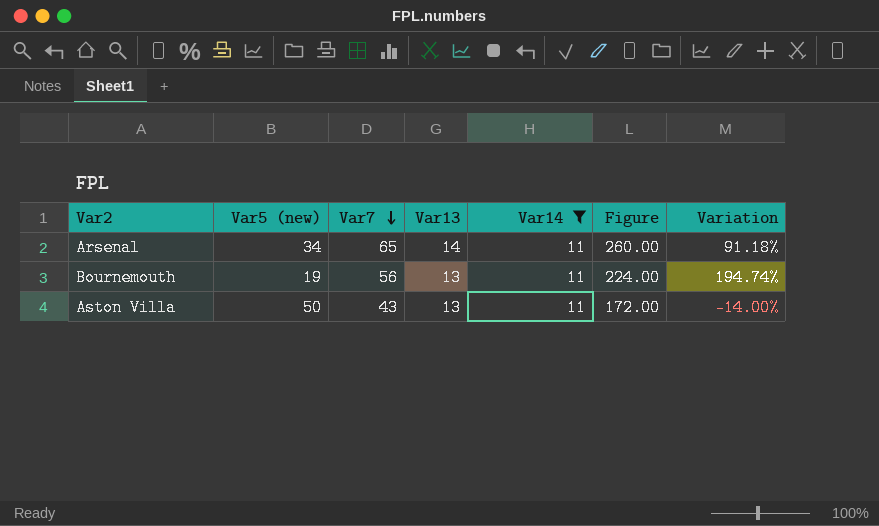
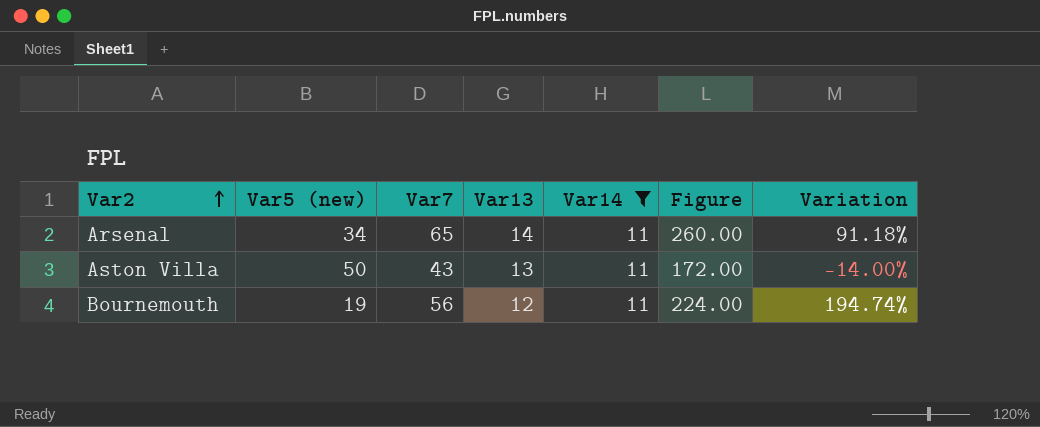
row order: Var7 descending -> Var2 ascending
Bournemouth | Var13: 13 -> 12

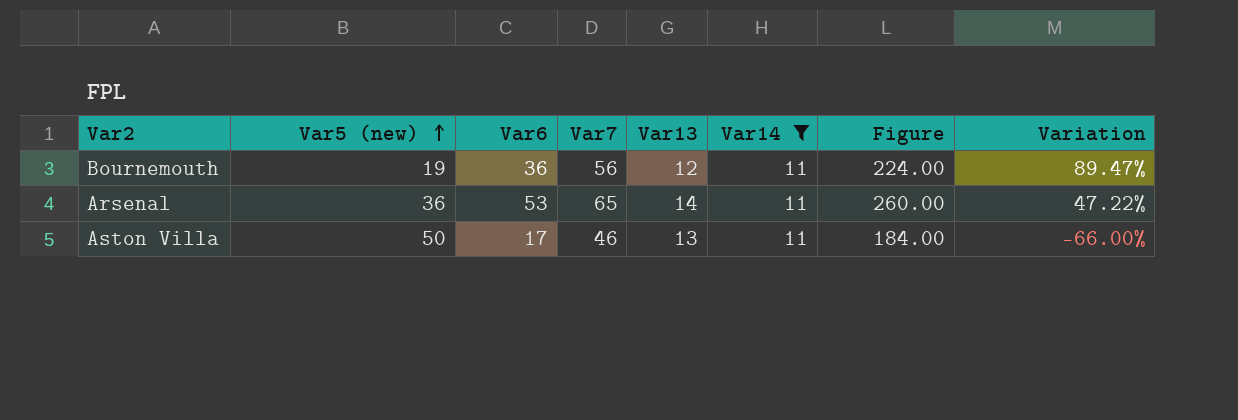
row order: Var2 ascending -> Var5 (new) ascending
column Var6 | position: none -> 3
column Variation | formula: ([Var7] - [Var5 (new)]) / [Var5 (new)] -> ([Var6] - [Var5 (new)]) / [Var5 (new)]
Arsenal | Var5 (new): 34 -> 36
Aston Villa | Var7: 43 -> 46
Aston Villa | Figure: 172.00 -> 184.00

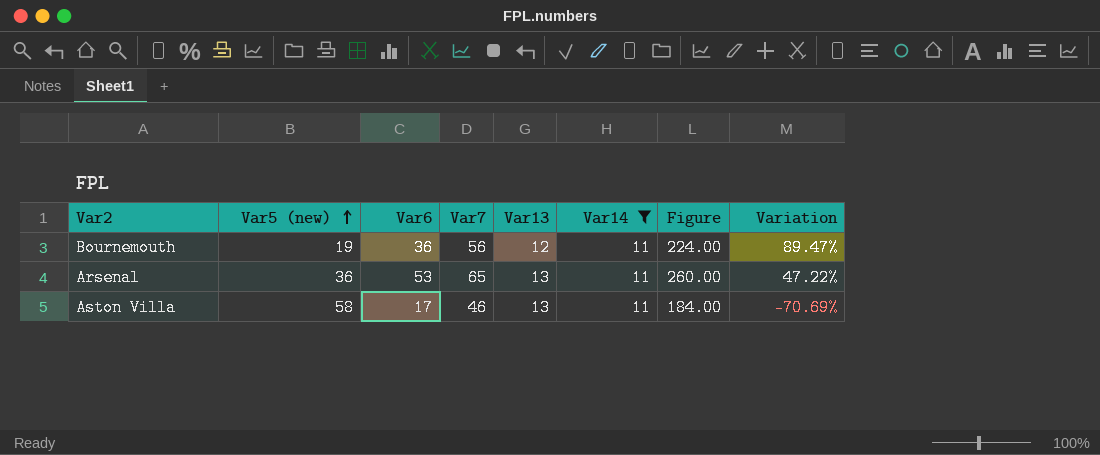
Arsenal | Var13: 14 -> 13
Aston Villa | Var5 (new): 50 -> 58
Aston Villa | Variation: -66.00% -> -70.69%

